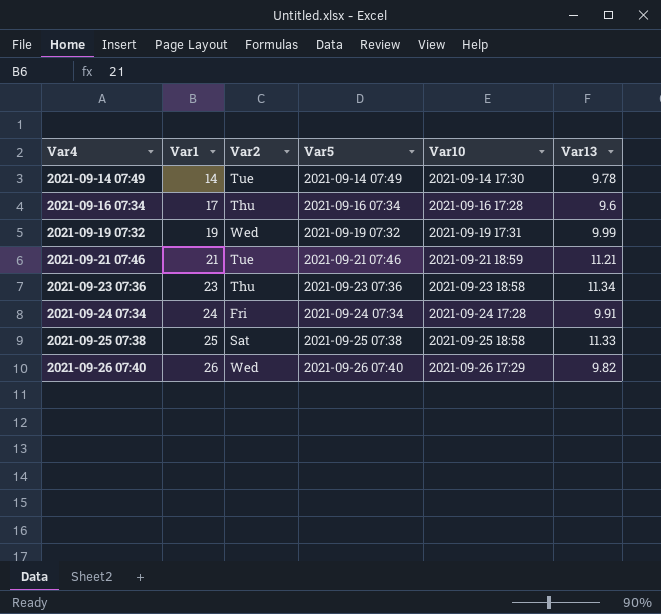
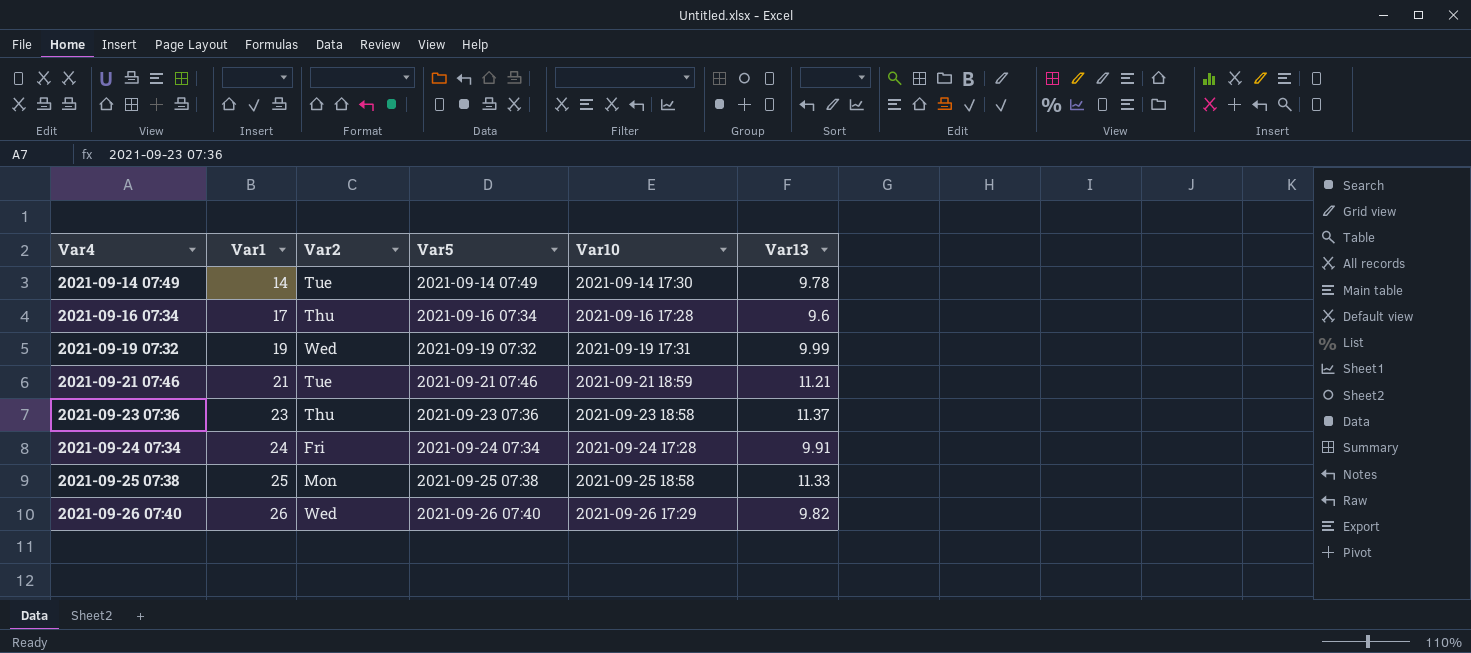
2021-09-23 07:36 | Var13: 11.34 -> 11.37
2021-09-25 07:38 | Var2: Sat -> Mon

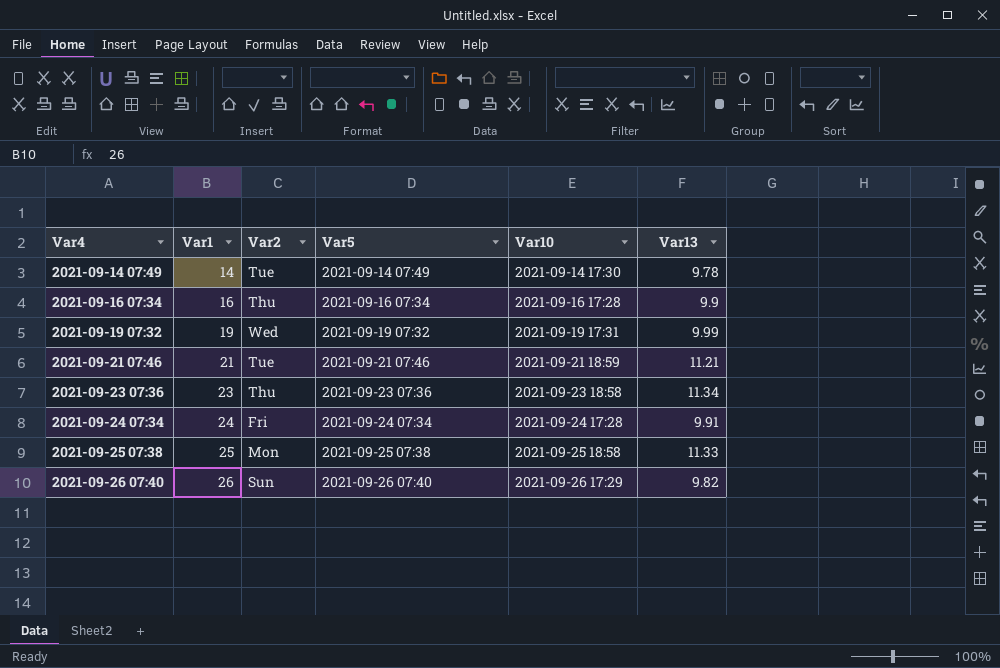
2021-09-16 07:34 | Var1: 17 -> 16
2021-09-16 07:34 | Var13: 9.6 -> 9.9
2021-09-23 07:36 | Var13: 11.37 -> 11.34
2021-09-26 07:40 | Var2: Wed -> Sun

